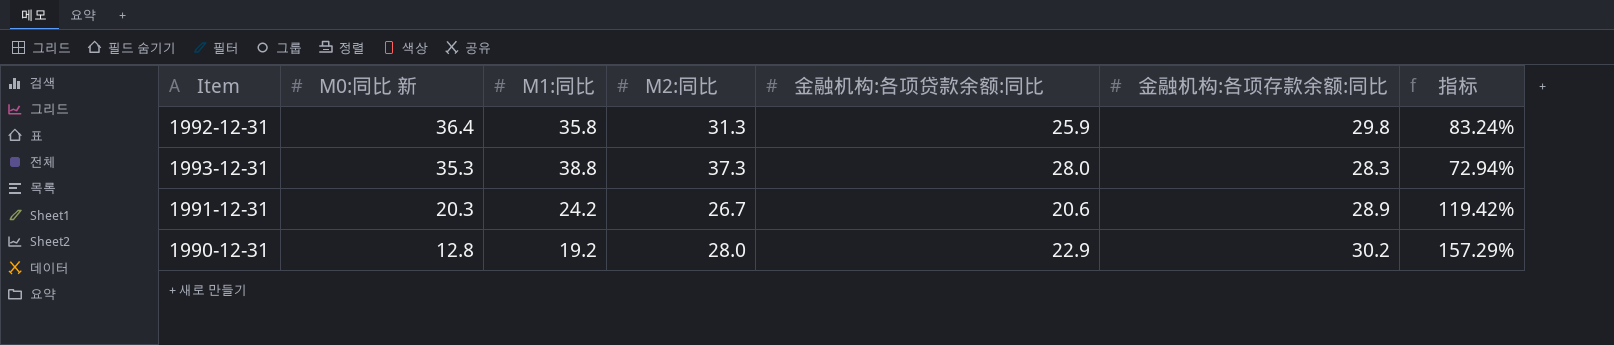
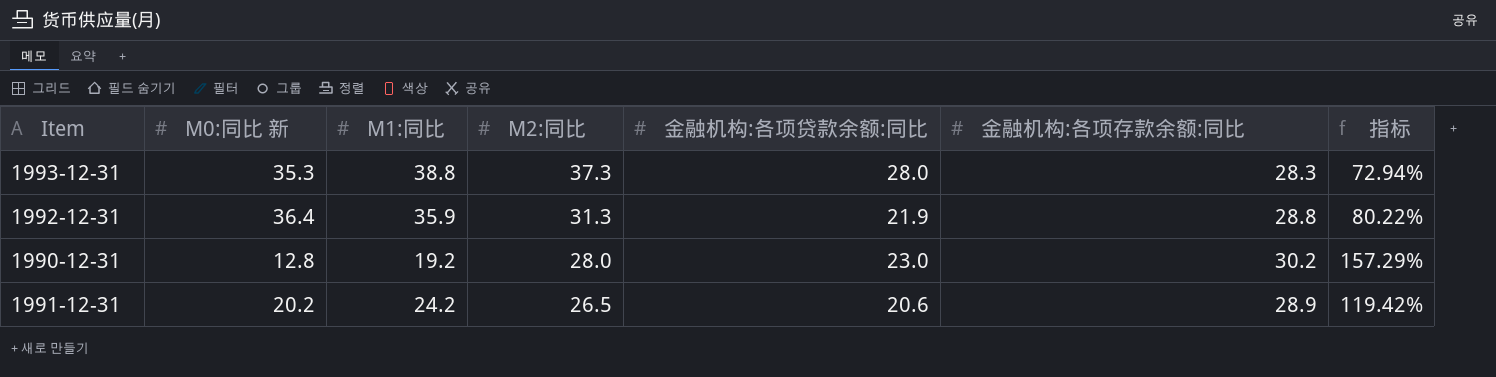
row order: M0:同比 新 descending -> M2:同比 descending
1992-12-31 | M1:同比: 35.8 -> 35.9
1992-12-31 | 金融机构:各项贷款余额:同比: 25.9 -> 21.9
1992-12-31 | 金融机构:各项存款余额:同比: 29.8 -> 28.8
1992-12-31 | 指标: 83.24% -> 80.22%
1990-12-31 | 金融机构:各项贷款余额:同比: 22.9 -> 23.0
1991-12-31 | M0:同比 新: 20.3 -> 20.2
1991-12-31 | M2:同比: 26.7 -> 26.5

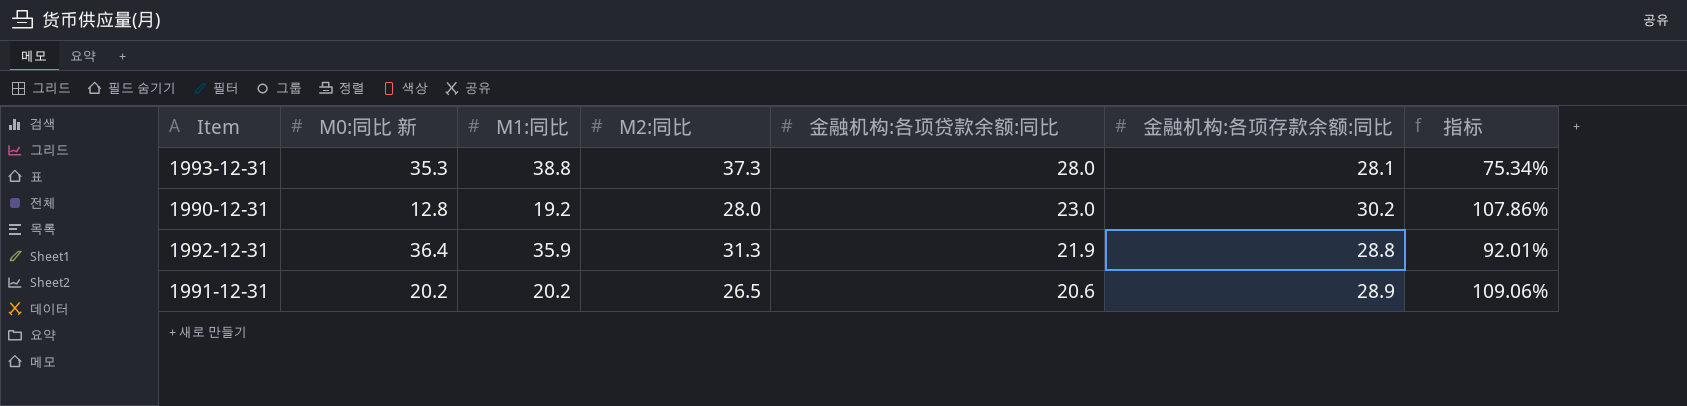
row order: M2:同比 descending -> 金融机构:各项贷款余额:同比 descending
column 指标 | formula: [金融机构:各项存款余额:同比] / [M1:同比] -> [金融机构:各项存款余额:同比] / [M2:同比]
1993-12-31 | 金融机构:各项存款余额:同比: 28.3 -> 28.1
1991-12-31 | M1:同比: 24.2 -> 20.2

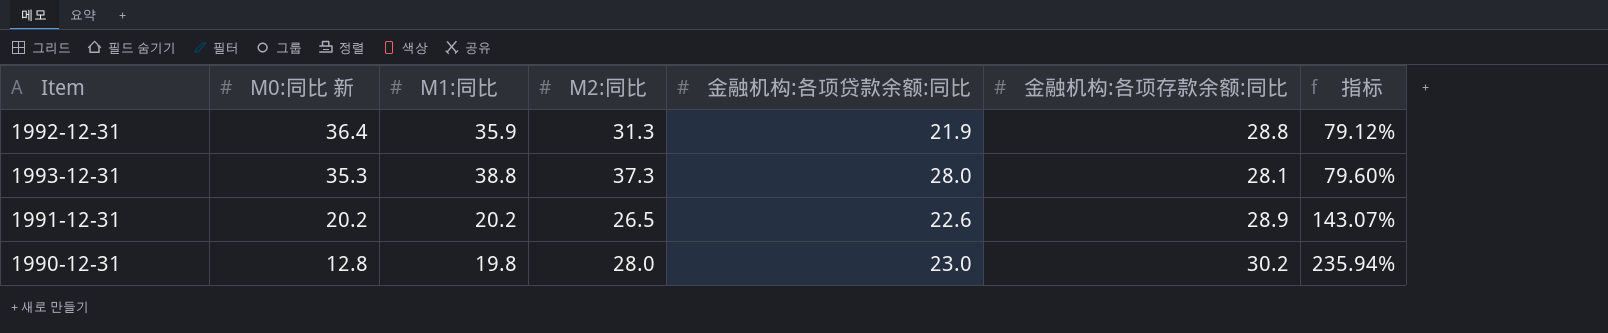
row order: 金融机构:各项贷款余额:同比 descending -> M0:同比 新 descending
column 指标 | formula: [金融机构:各项存款余额:同比] / [M2:同比] -> [金融机构:各项存款余额:同比] / [M0:同比 新]
1991-12-31 | 金融机构:各项贷款余额:同比: 20.6 -> 22.6
1990-12-31 | M1:同比: 19.2 -> 19.8

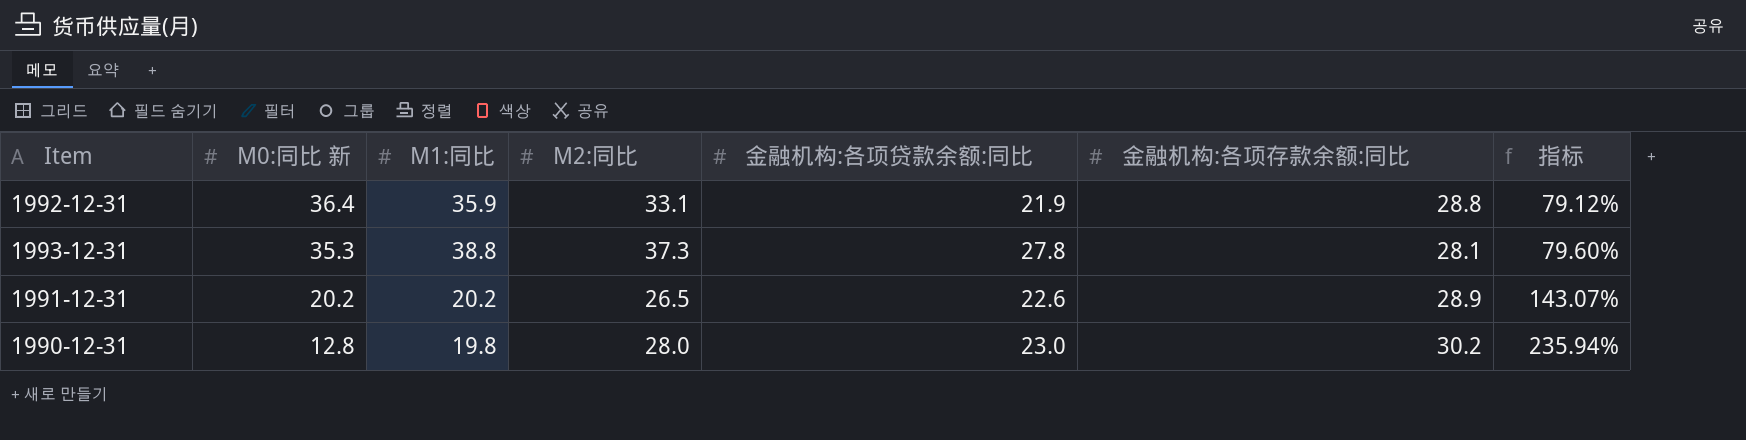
1992-12-31 | M2:同比: 31.3 -> 33.1
1993-12-31 | 金融机构:各项贷款余额:同比: 28.0 -> 27.8

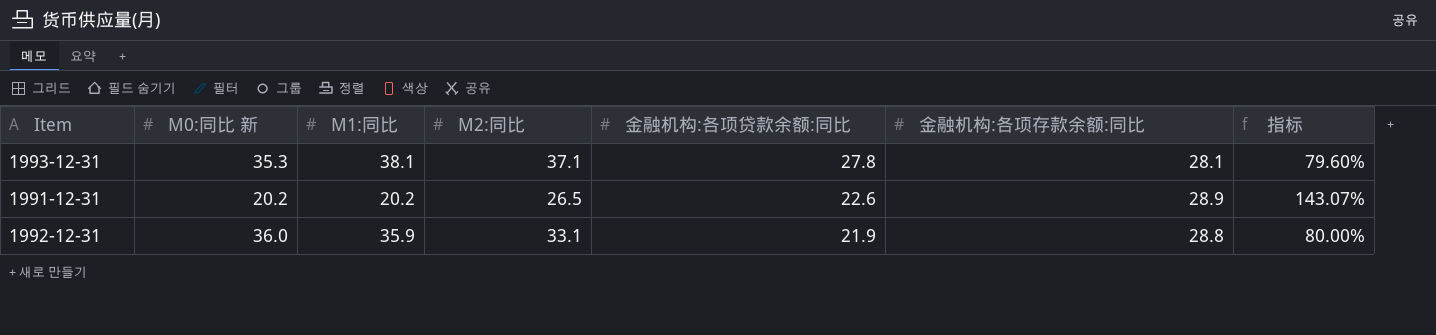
row order: M0:同比 新 descending -> 金融机构:各项贷款余额:同比 descending
row 1990-12-31: 12.8 | 19.8 | 28.0 | 23.0 | 30.2 | 235.94% -> none
1993-12-31 | M1:同比: 38.8 -> 38.1
1993-12-31 | M2:同比: 37.3 -> 37.1
1992-12-31 | M0:同比 新: 36.4 -> 36.0
1992-12-31 | 指标: 79.12% -> 80.00%

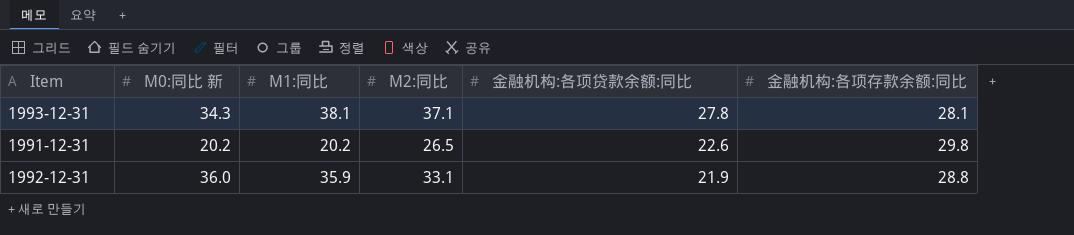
column 指标 | formula: [金融机构:各项存款余额:同比] / [M0:同比 新] -> none
1993-12-31 | M0:同比 新: 35.3 -> 34.3
1991-12-31 | 金融机构:各项存款余额:同比: 28.9 -> 29.8

